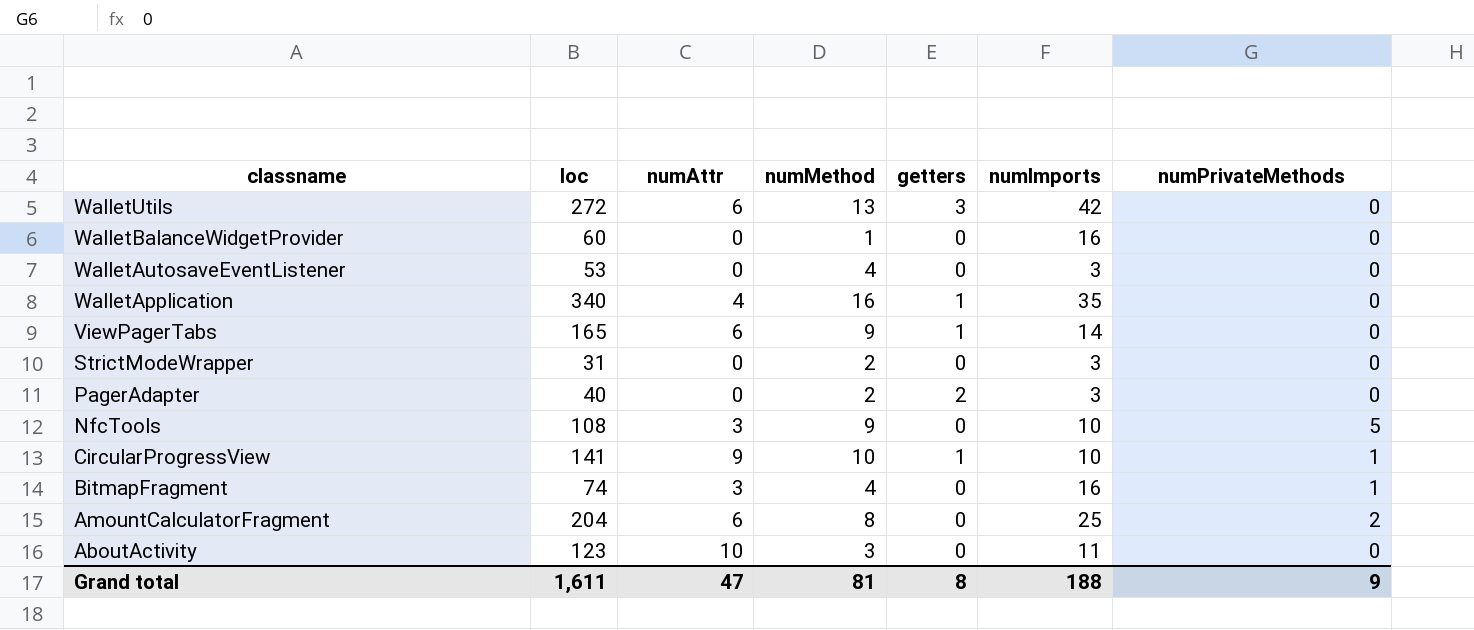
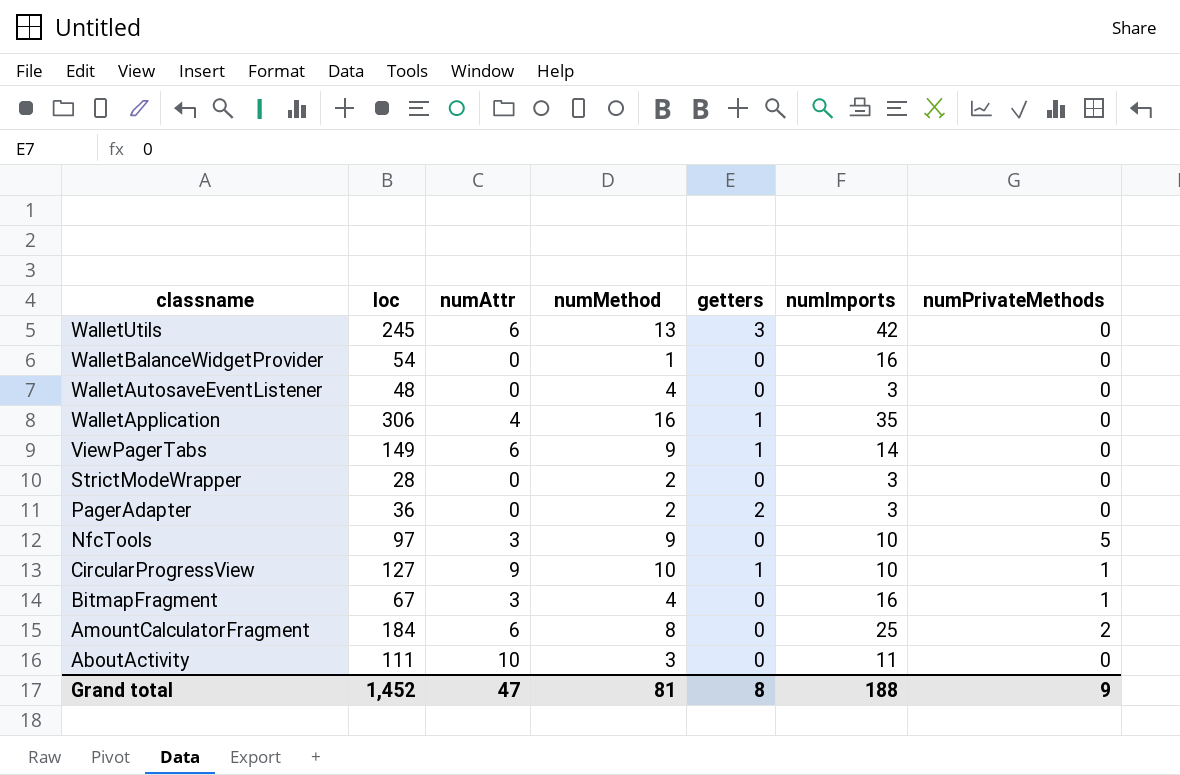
WalletUtils | loc: 272 -> 245
WalletBalanceWidgetProvider | loc: 60 -> 54
WalletAutosaveEventListener | loc: 53 -> 48
WalletApplication | loc: 340 -> 306
ViewPagerTabs | loc: 165 -> 149
StrictModeWrapper | loc: 31 -> 28
PagerAdapter | loc: 40 -> 36
NfcTools | loc: 108 -> 97
CircularProgressView | loc: 141 -> 127
BitmapFragment | loc: 74 -> 67
AmountCalculatorFragment | loc: 204 -> 184
AboutActivity | loc: 123 -> 111
Grand total | loc: 1,611 -> 1,452

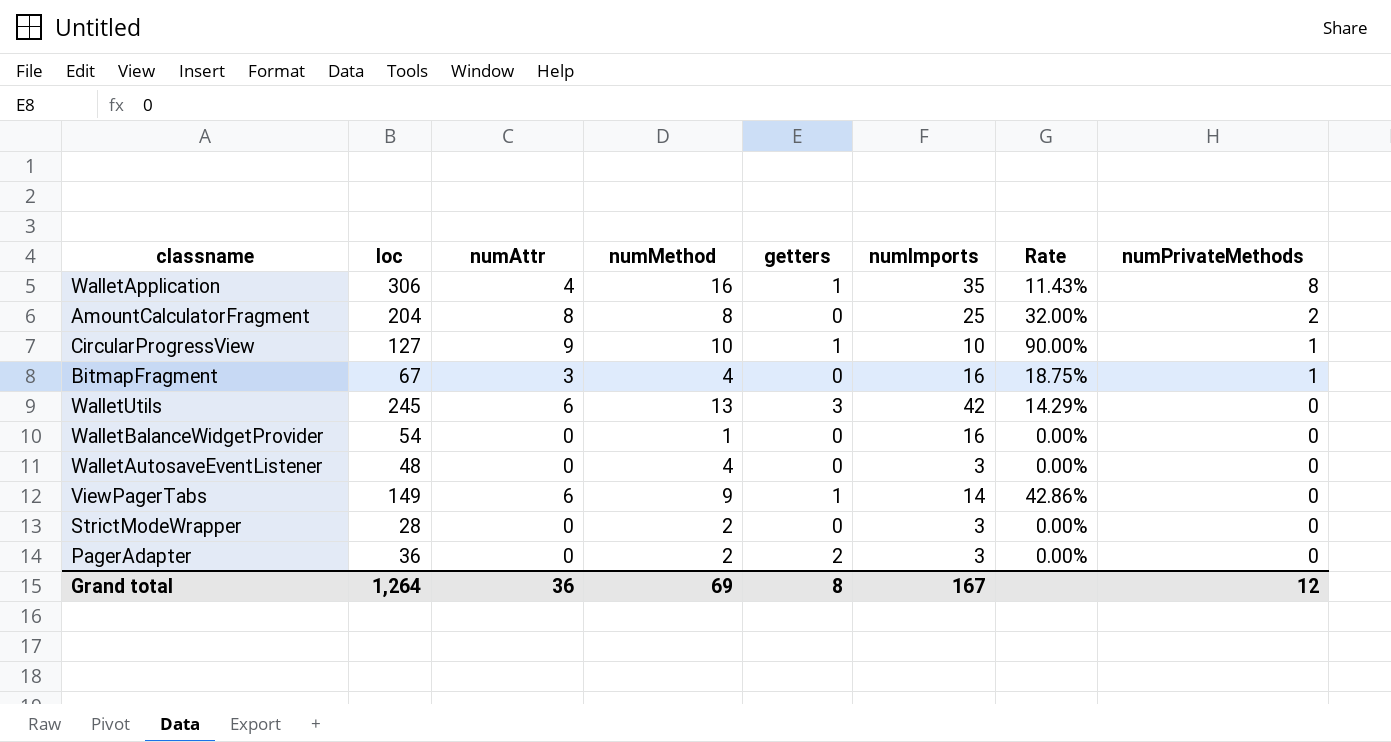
row order: classname descending -> numPrivateMethods descending
column Rate | formula: none -> [numAttr] / [numImports]
row NfcTools: 97 | 3 | 9 | 0 | 10 | 5 -> none
row AboutActivity: 111 | 10 | 3 | 0 | 11 | 0 -> none
WalletApplication | numPrivateMethods: 0 -> 8
AmountCalculatorFragment | loc: 184 -> 204
AmountCalculatorFragment | numAttr: 6 -> 8
Grand total | loc: 1,452 -> 1,264
Grand total | numAttr: 47 -> 36
Grand total | numMethod: 81 -> 69
Grand total | numImports: 188 -> 167
Grand total | numPrivateMethods: 9 -> 12

